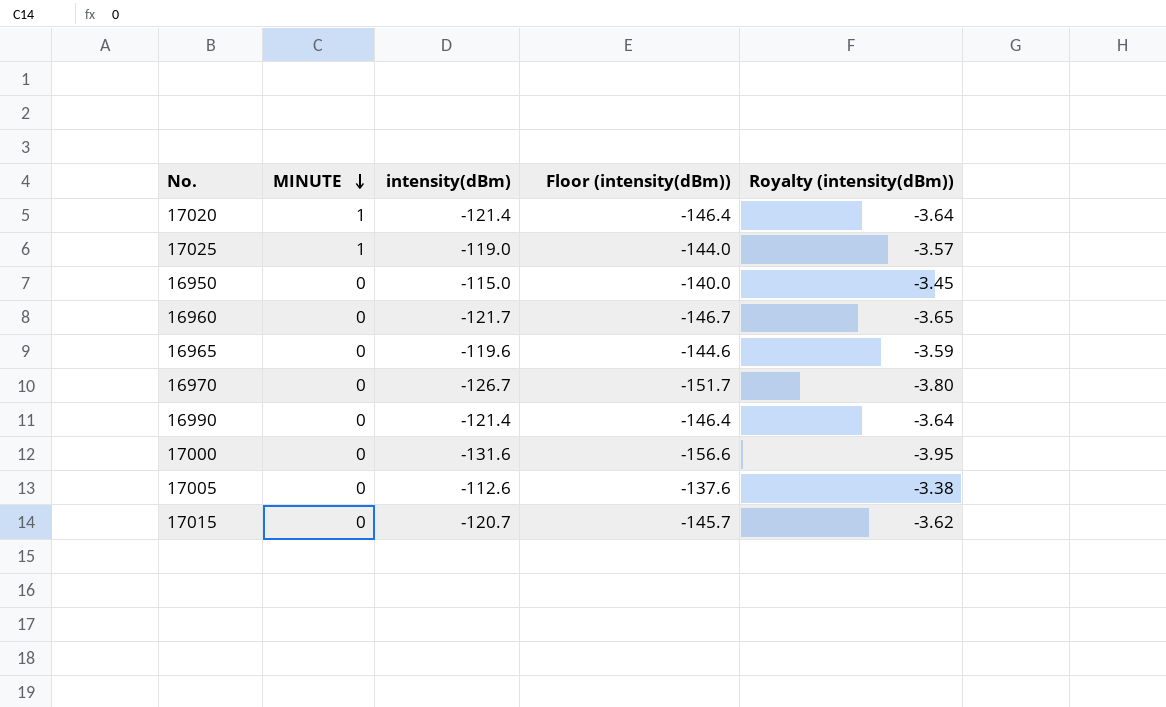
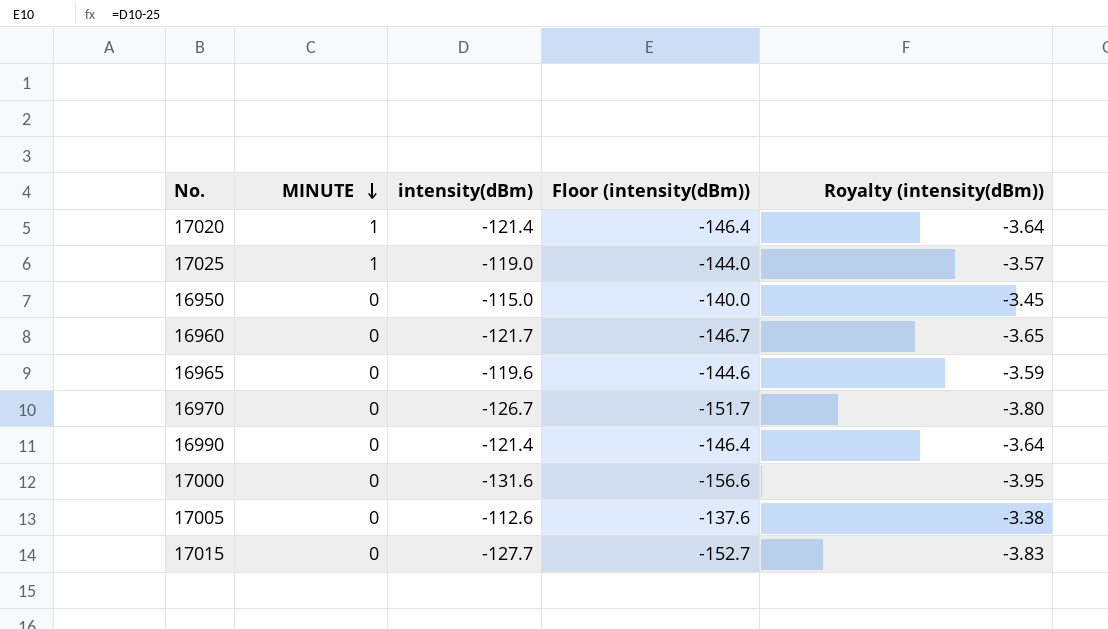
17015 | intensity(dBm): -120.7 -> -127.7
17015 | Floor (intensity(dBm)): -145.7 -> -152.7
17015 | Royalty (intensity(dBm)): -3.62 -> -3.83

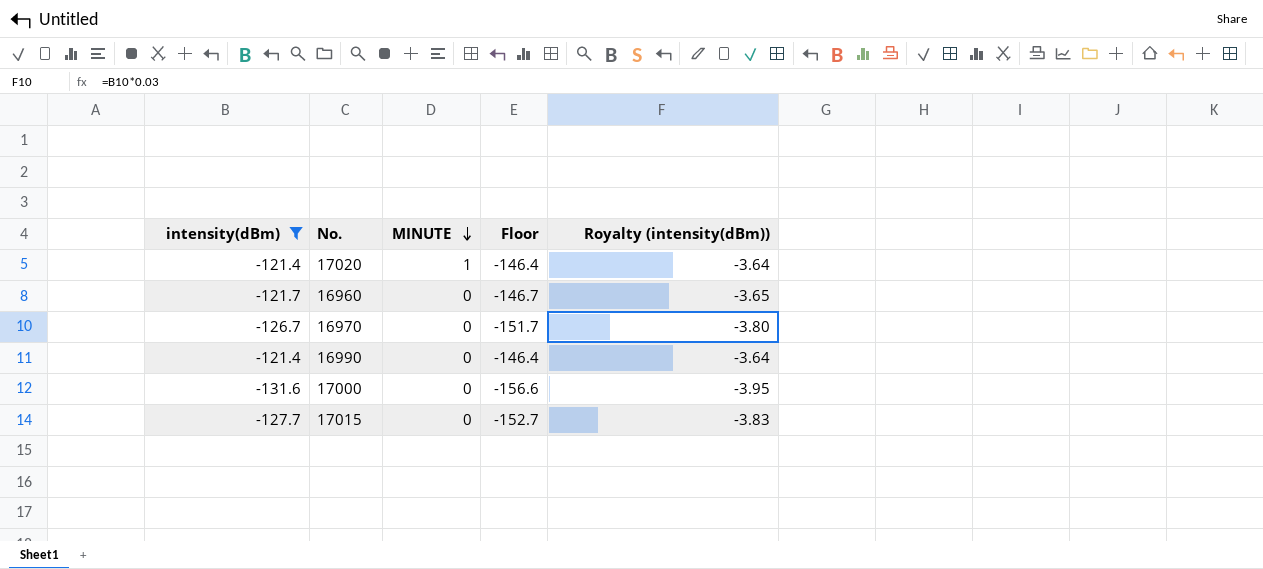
filter: none -> intensity(dBm) <= -121.4
column intensity(dBm) | position: 3 -> 1
column name: Floor (intensity(dBm)) -> Floor

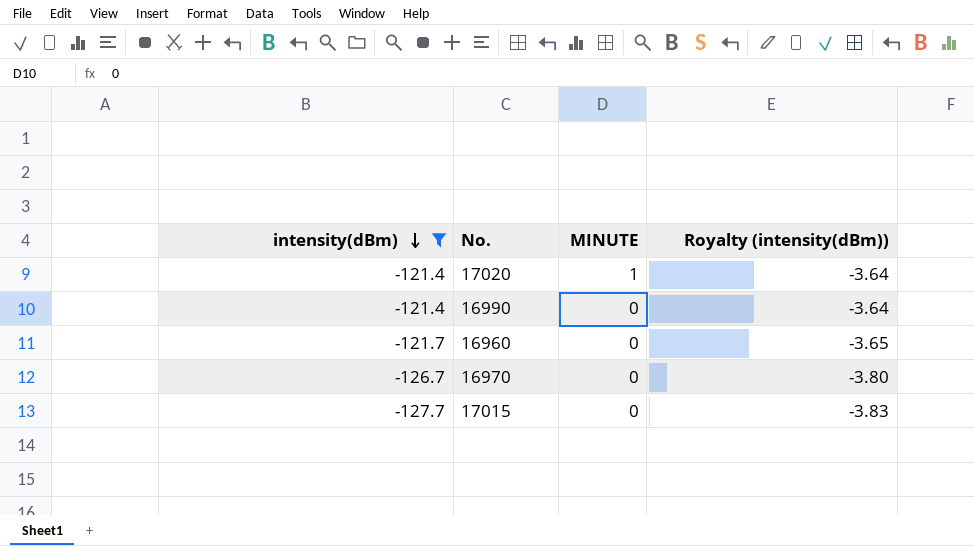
row order: MINUTE descending -> intensity(dBm) descending
column Floor | formula: [intensity(dBm)] - 25 -> none
row 17000: -131.6 | 0 | -156.6 | -3.95 -> none

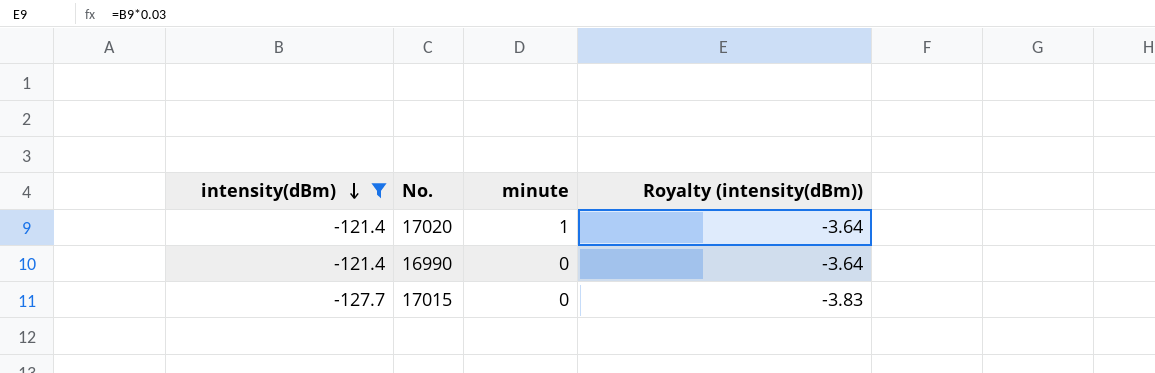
column name: MINUTE -> minute
row 16960: -121.7 | 0 | -3.65 -> none
row 16970: -126.7 | 0 | -3.80 -> none

